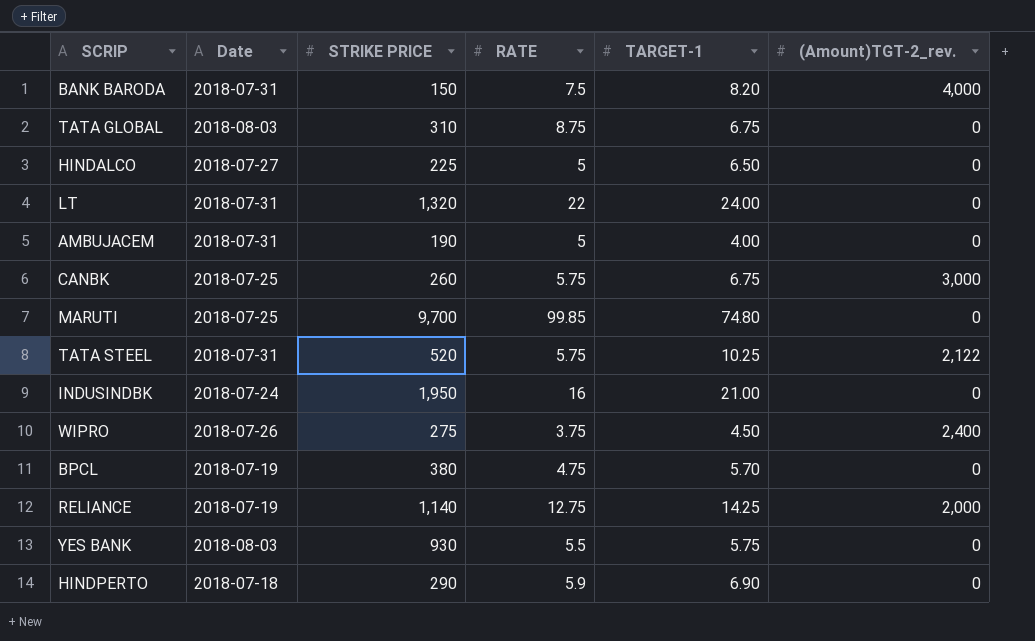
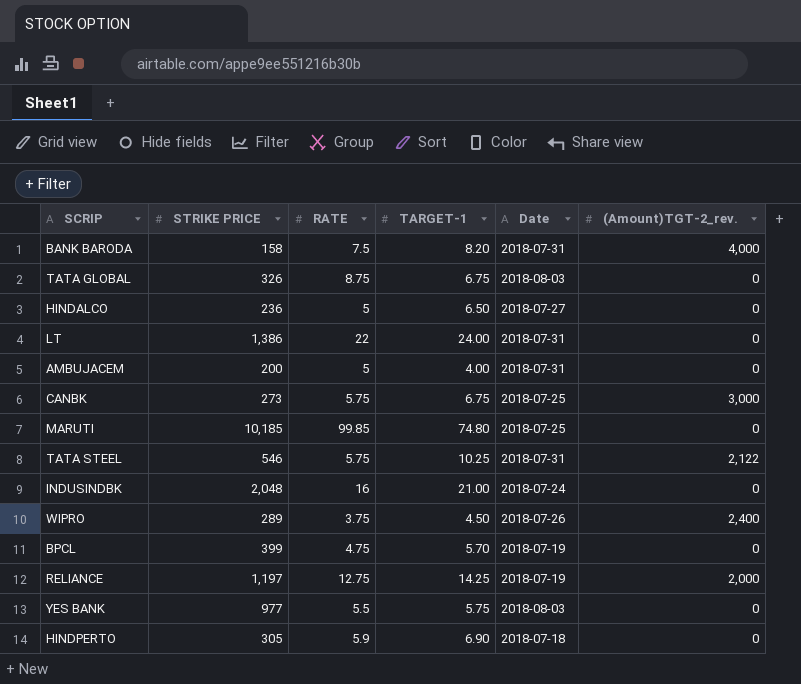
column Date | position: 2 -> 5
BANK BARODA | STRIKE PRICE: 150 -> 158
TATA GLOBAL | STRIKE PRICE: 310 -> 326
HINDALCO | STRIKE PRICE: 225 -> 236
LT | STRIKE PRICE: 1,320 -> 1,386
AMBUJACEM | STRIKE PRICE: 190 -> 200
CANBK | STRIKE PRICE: 260 -> 273
MARUTI | STRIKE PRICE: 9,700 -> 10,185
TATA STEEL | STRIKE PRICE: 520 -> 546
INDUSINDBK | STRIKE PRICE: 1,950 -> 2,048
WIPRO | STRIKE PRICE: 275 -> 289
BPCL | STRIKE PRICE: 380 -> 399
RELIANCE | STRIKE PRICE: 1,140 -> 1,197
YES BANK | STRIKE PRICE: 930 -> 977
HINDPERTO | STRIKE PRICE: 290 -> 305

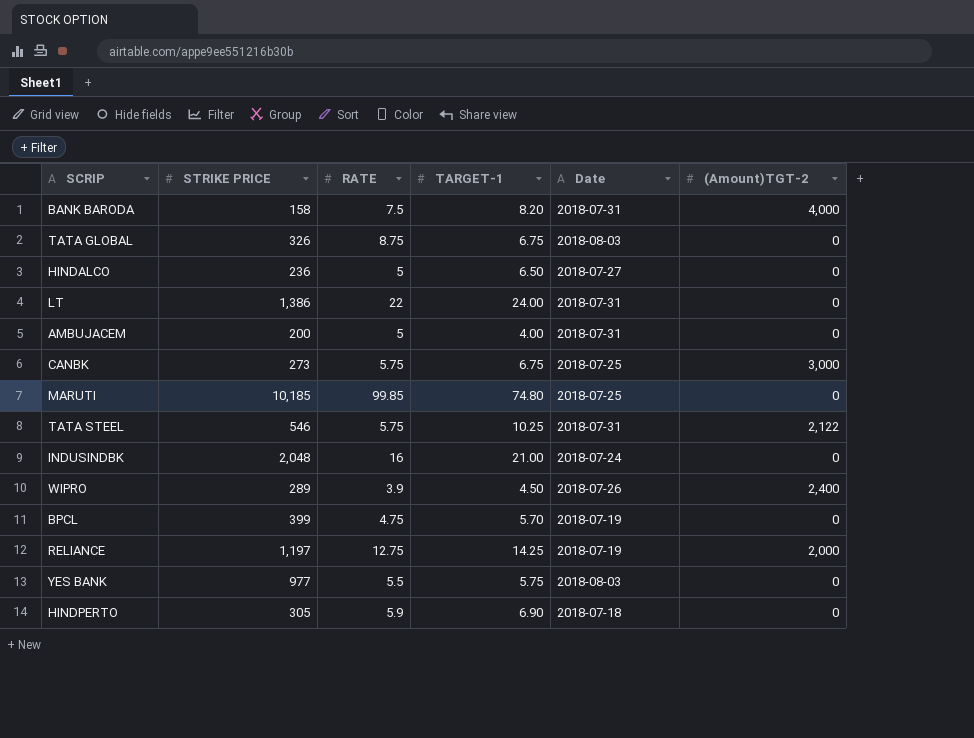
column name: (Amount)TGT-2_rev. -> (Amount)TGT-2
WIPRO | RATE: 3.75 -> 3.9

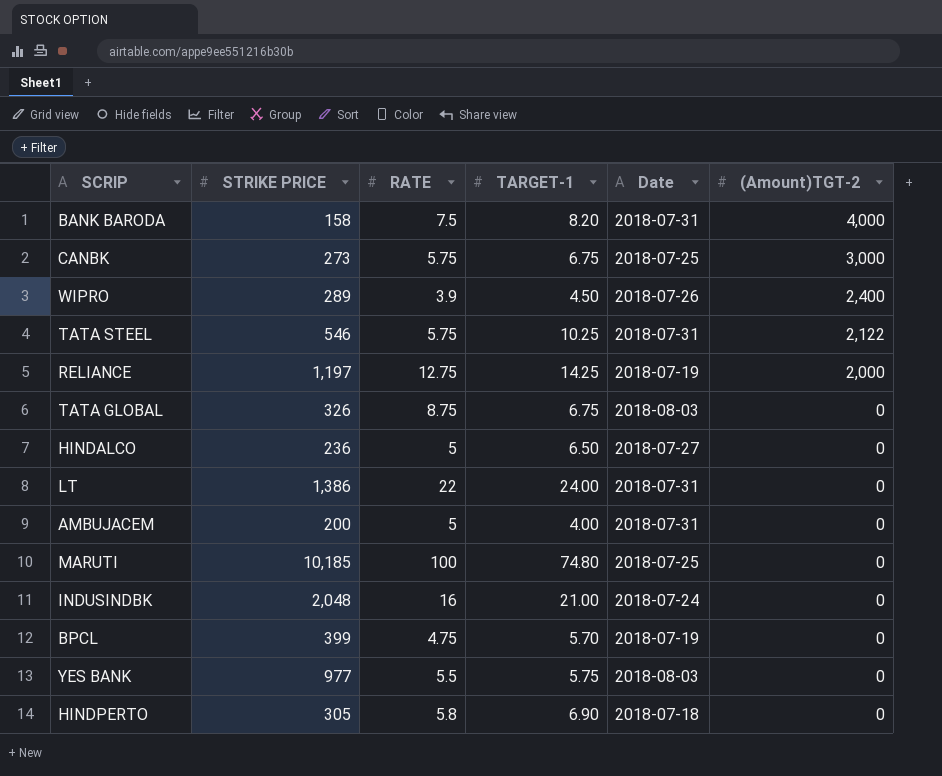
row order: none -> (Amount)TGT-2 descending
MARUTI | RATE: 99.85 -> 100
HINDPERTO | RATE: 5.9 -> 5.8

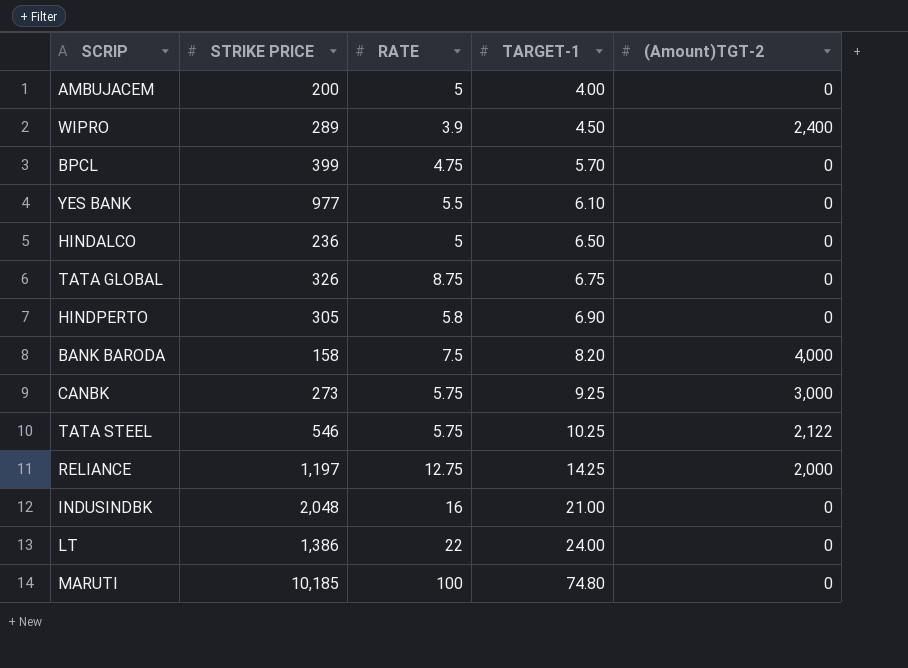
row order: (Amount)TGT-2 descending -> TARGET-1 ascending
column Date | position: 5 -> none
YES BANK | TARGET-1: 5.75 -> 6.10
CANBK | TARGET-1: 6.75 -> 9.25

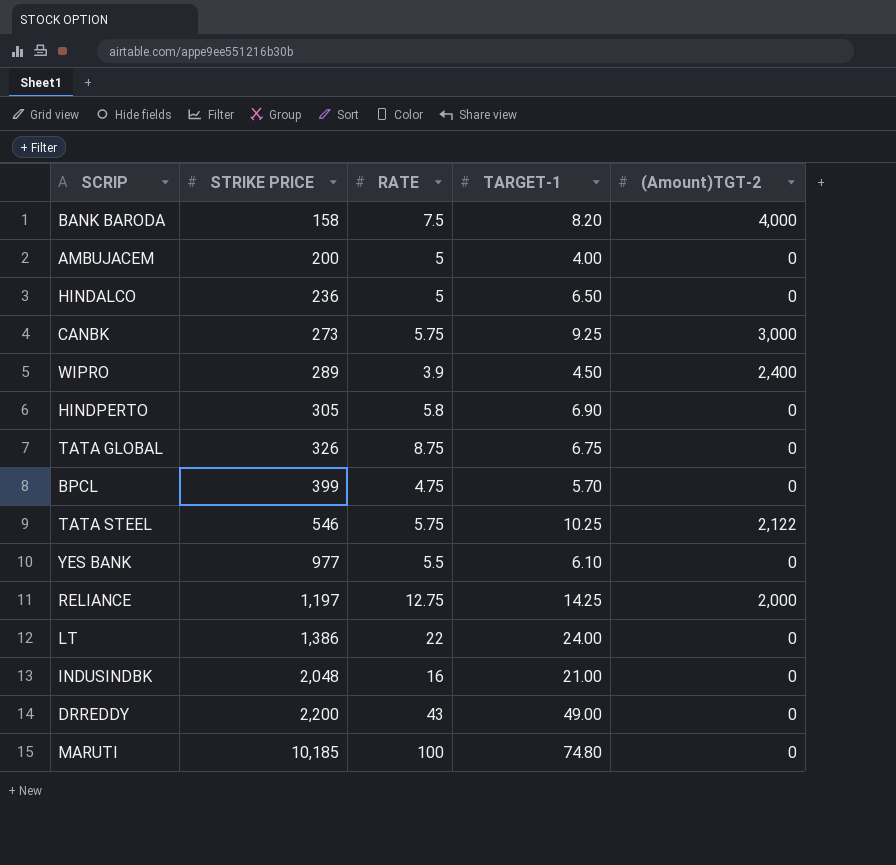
row order: TARGET-1 ascending -> STRIKE PRICE ascending
row DRREDDY: none -> 2,200 | 43 | 49.00 | 0

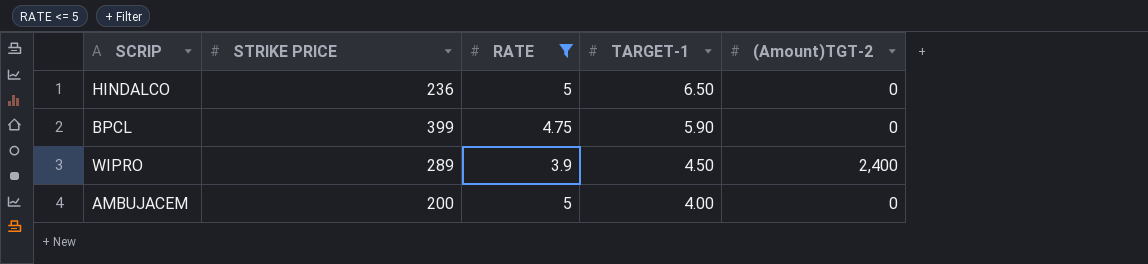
filter: none -> RATE <= 5
row order: STRIKE PRICE ascending -> TARGET-1 descending
BPCL | TARGET-1: 5.70 -> 5.90

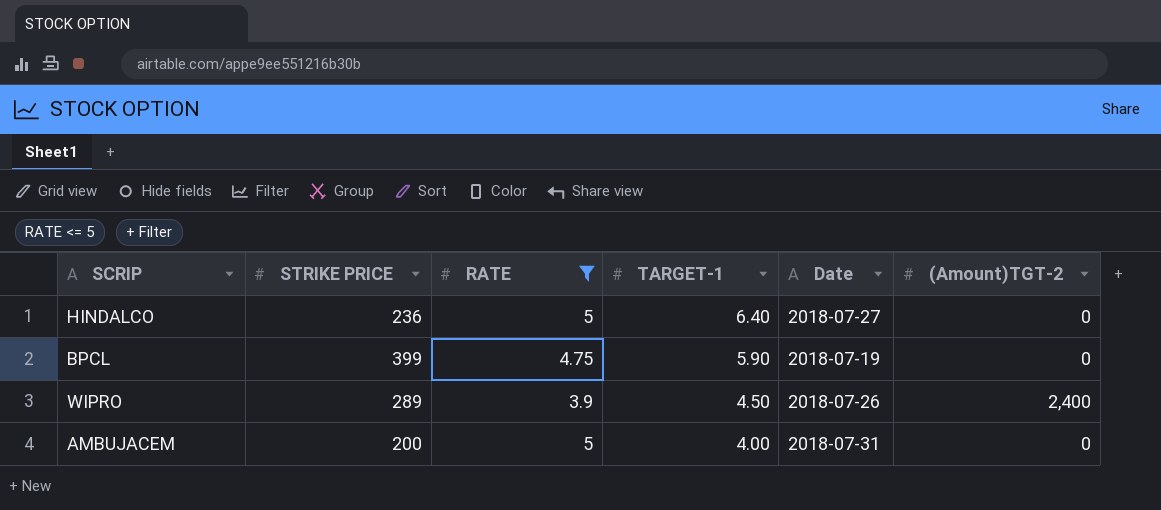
column Date | position: none -> 5
HINDALCO | TARGET-1: 6.50 -> 6.40

